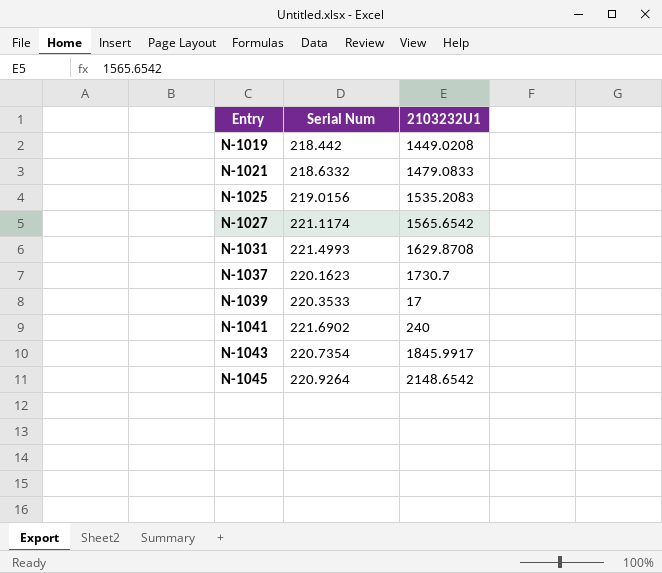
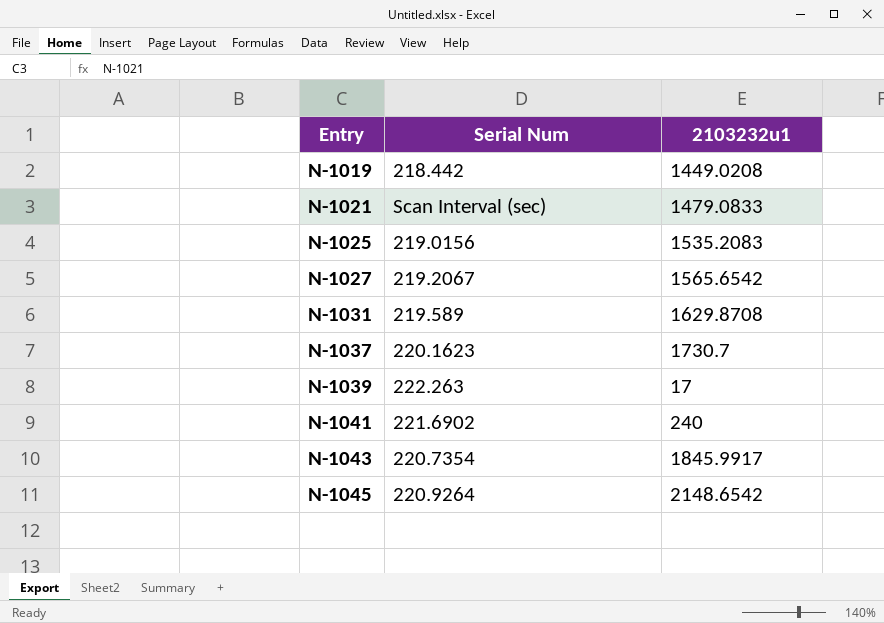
column name: 2103232U1 -> 2103232u1
N-1021 | Serial Num: 218.6332 -> Scan Interval (sec)
N-1027 | Serial Num: 221.1174 -> 219.2067
N-1031 | Serial Num: 221.4993 -> 219.589
N-1039 | Serial Num: 220.3533 -> 222.263

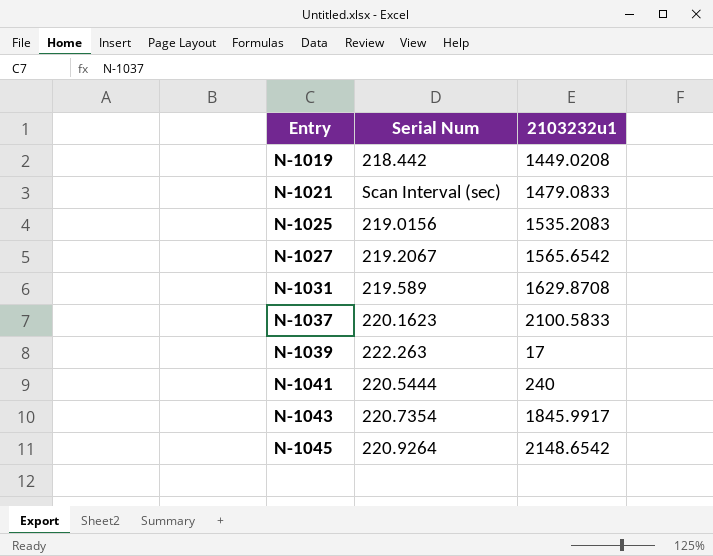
N-1037 | 2103232u1: 1730.7 -> 2100.5833
N-1041 | Serial Num: 221.6902 -> 220.5444

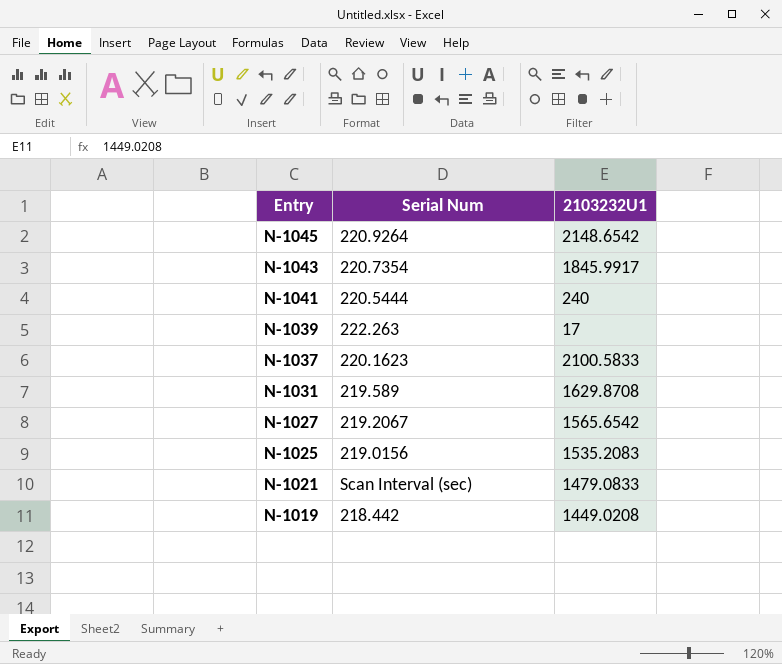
row order: Entry ascending -> Entry descending
column name: 2103232u1 -> 2103232U1

